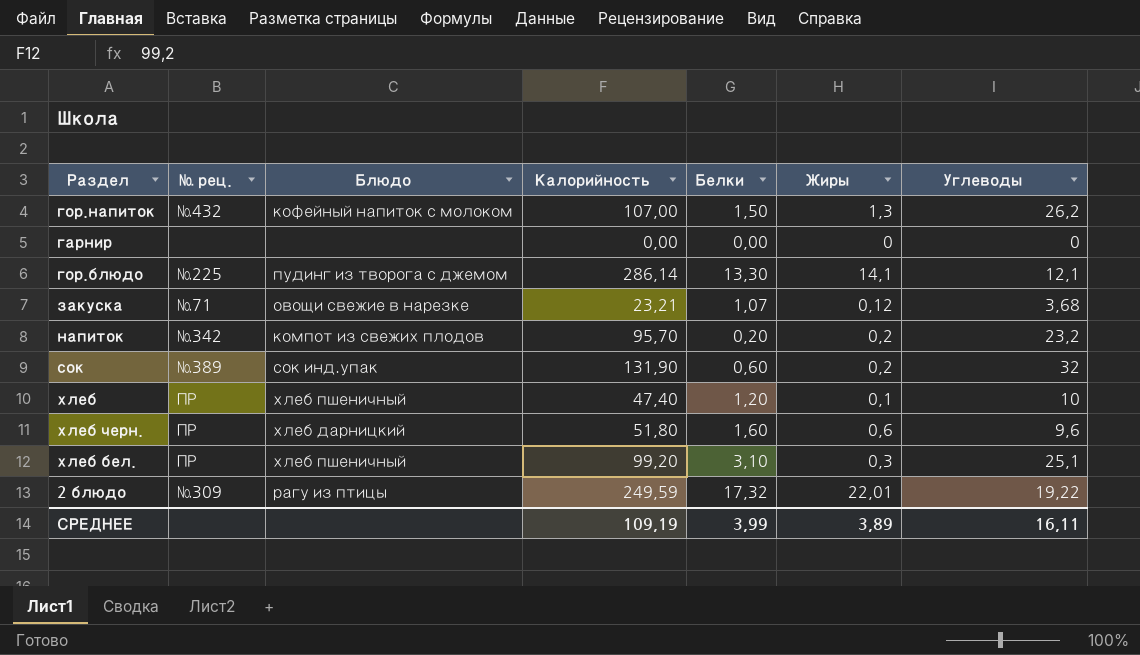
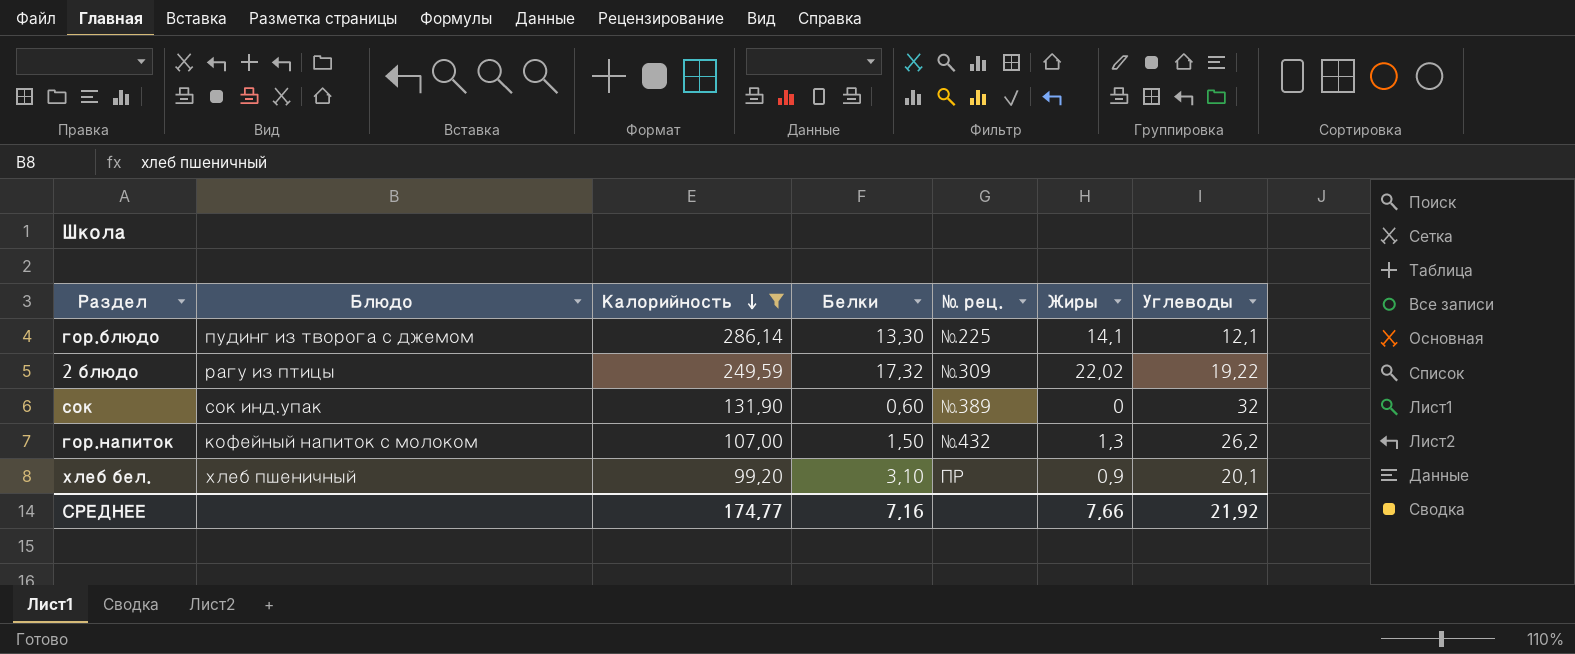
filter: none -> Калорийность >= 99,20
row order: none -> Калорийность descending
column № рец. | position: 2 -> 5
2 блюдо | Жиры: 22,01 -> 22,02
сок | Жиры: 0,2 -> 0
хлеб бел. | Жиры: 0,3 -> 0,9
хлеб бел. | Углеводы: 25,1 -> 20,1
СРЕДНЕЕ | Калорийность: 109,19 -> 174,77
СРЕДНЕЕ | Белки: 3,99 -> 7,16
СРЕДНЕЕ | Жиры: 3,89 -> 7,66
СРЕДНЕЕ | Углеводы: 16,11 -> 21,92

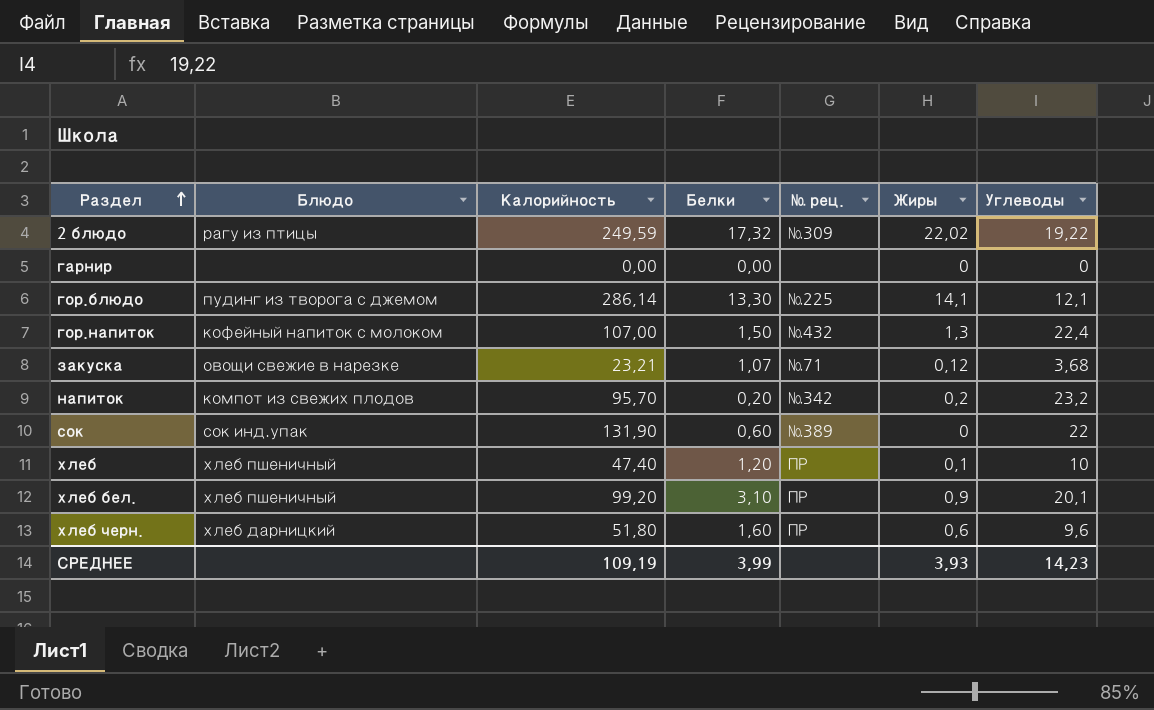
filter: Калорийность >= 99,20 -> none
row order: Калорийность descending -> Раздел ascending
гор.напиток | Углеводы: 26,2 -> 22,4
сок | Углеводы: 32 -> 22
СРЕДНЕЕ | Калорийность: 174,77 -> 109,19
СРЕДНЕЕ | Белки: 7,16 -> 3,99
СРЕДНЕЕ | Жиры: 7,66 -> 3,93
СРЕДНЕЕ | Углеводы: 21,92 -> 14,23

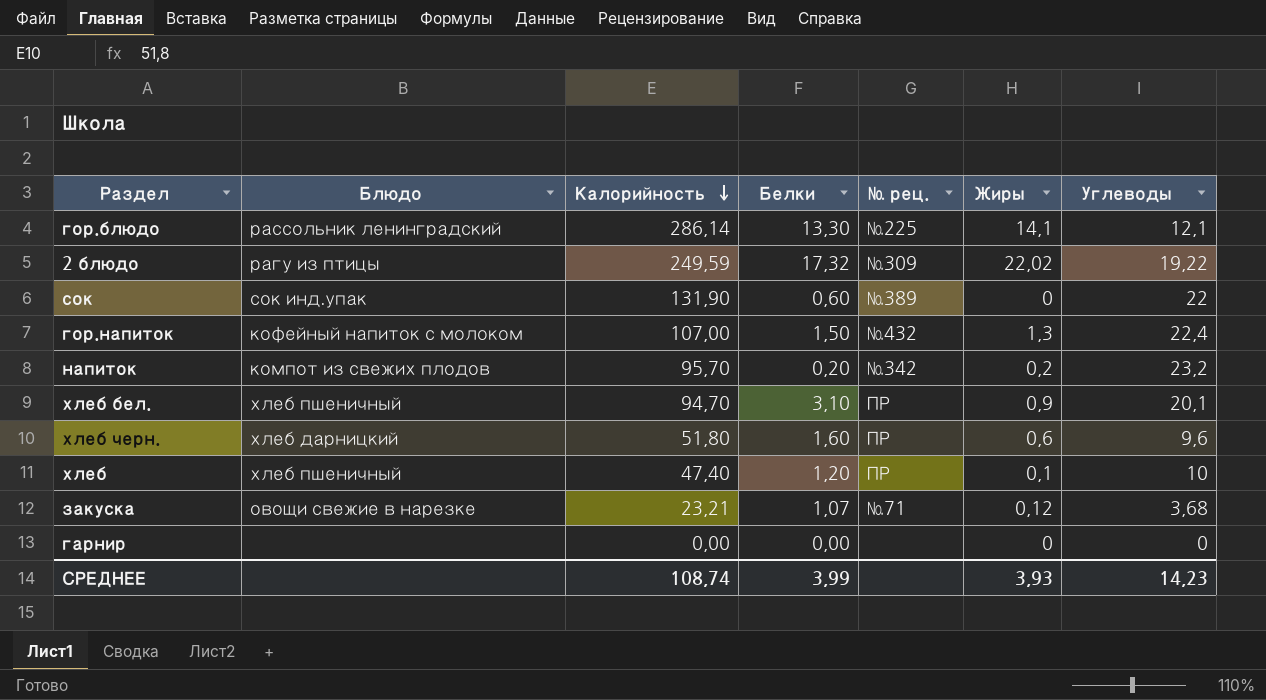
row order: Раздел ascending -> Калорийность descending
гор.блюдо | Блюдо: пудинг из творога с джемом -> рассольник ленинградский
хлеб бел. | Калорийность: 99,20 -> 94,70
СРЕДНЕЕ | Калорийность: 109,19 -> 108,74

